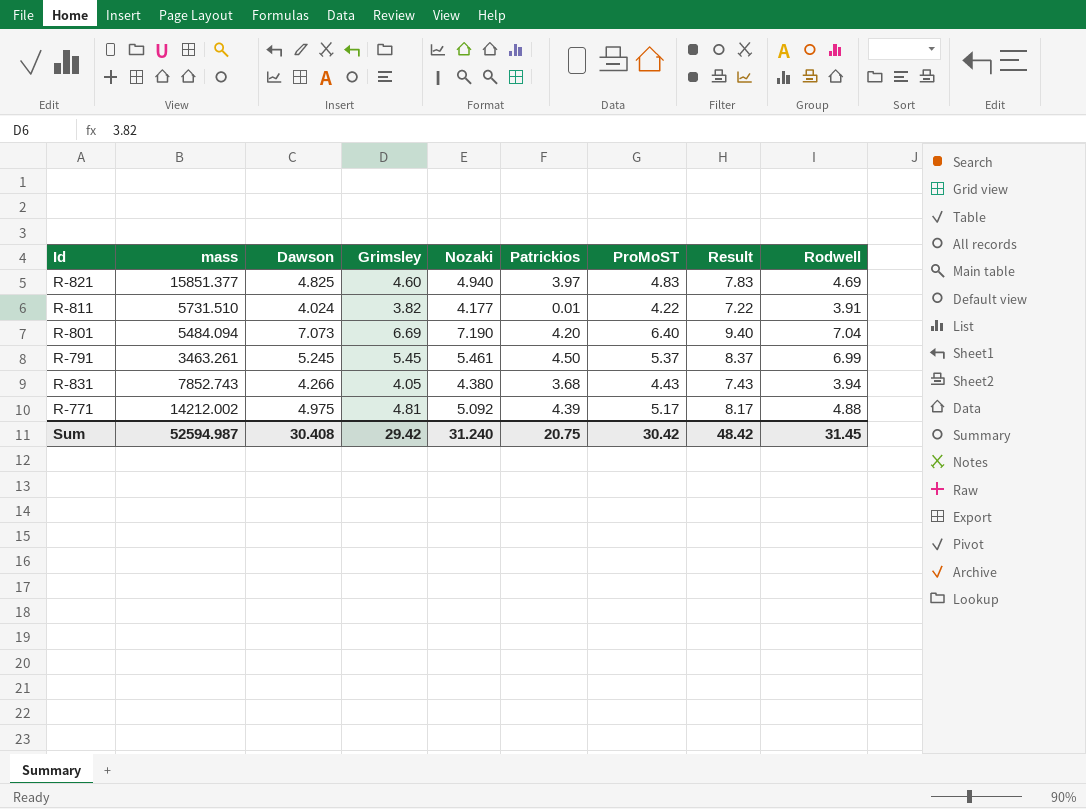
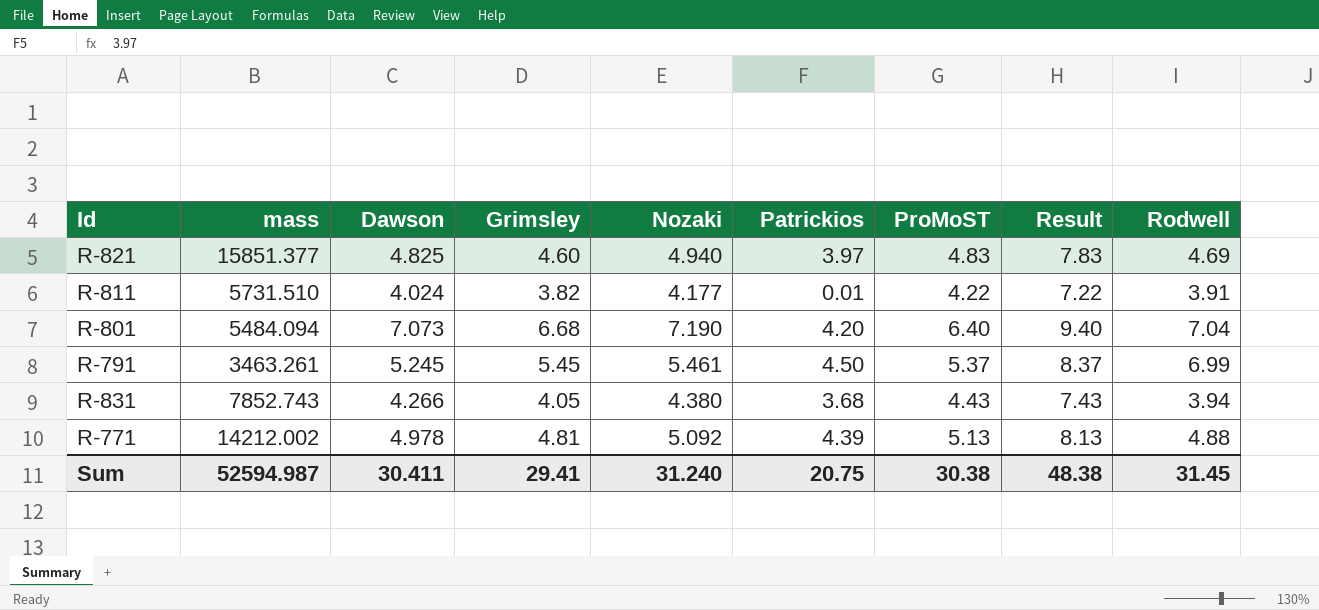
R-801 | Grimsley: 6.69 -> 6.68
R-771 | Dawson: 4.975 -> 4.978
R-771 | ProMoST: 5.17 -> 5.13
R-771 | Result: 8.17 -> 8.13
Sum | Dawson: 30.408 -> 30.411
Sum | Grimsley: 29.42 -> 29.41
Sum | ProMoST: 30.42 -> 30.38
Sum | Result: 48.42 -> 48.38

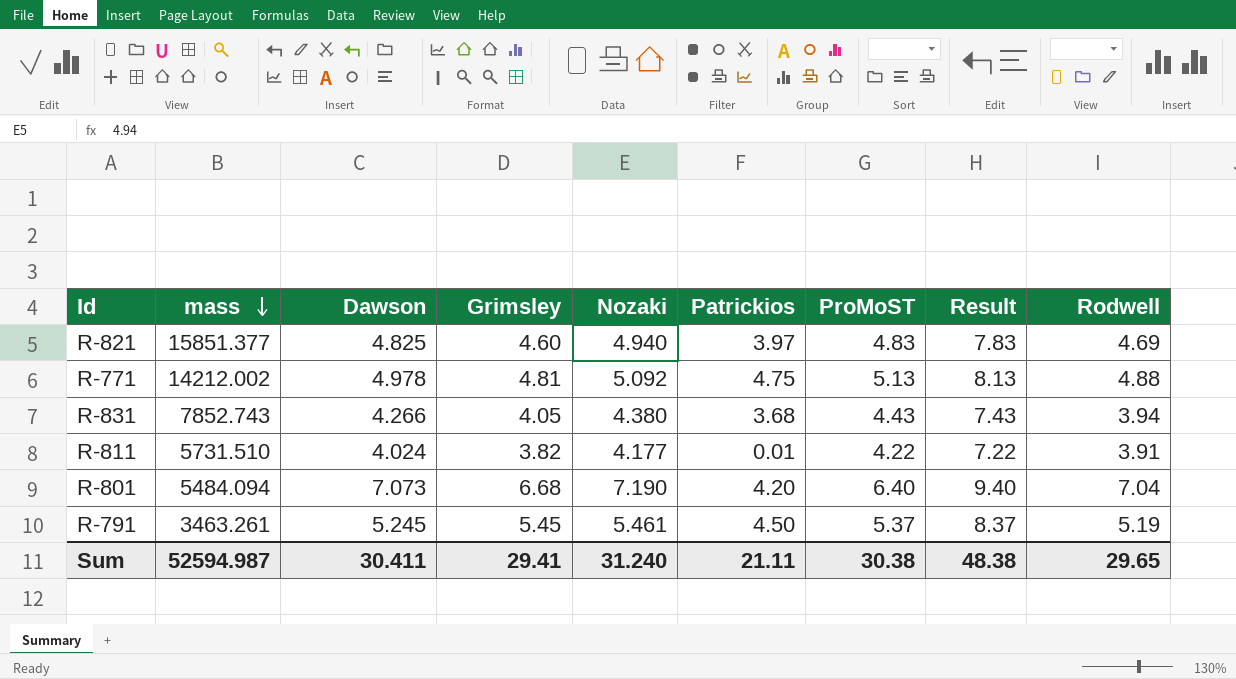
row order: none -> mass descending
R-771 | Patrickios: 4.39 -> 4.75
R-791 | Rodwell: 6.99 -> 5.19
Sum | Patrickios: 20.75 -> 21.11
Sum | Rodwell: 31.45 -> 29.65

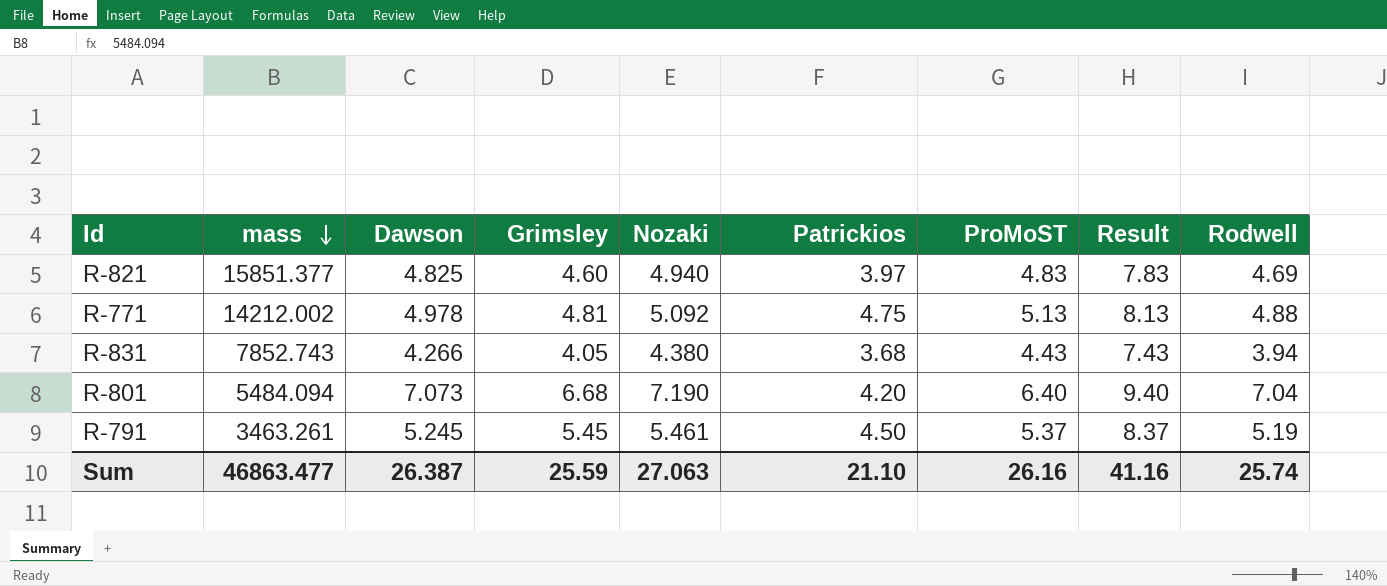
row R-811: 5731.510 | 4.024 | 3.82 | 4.177 | 0.01 | 4.22 | 7.22 | 3.91 -> none
Sum | mass: 52594.987 -> 46863.477
Sum | Dawson: 30.411 -> 26.387
Sum | Grimsley: 29.41 -> 25.59
Sum | Nozaki: 31.240 -> 27.063
Sum | Patrickios: 21.11 -> 21.10
Sum | ProMoST: 30.38 -> 26.16
Sum | Result: 48.38 -> 41.16
Sum | Rodwell: 29.65 -> 25.74

